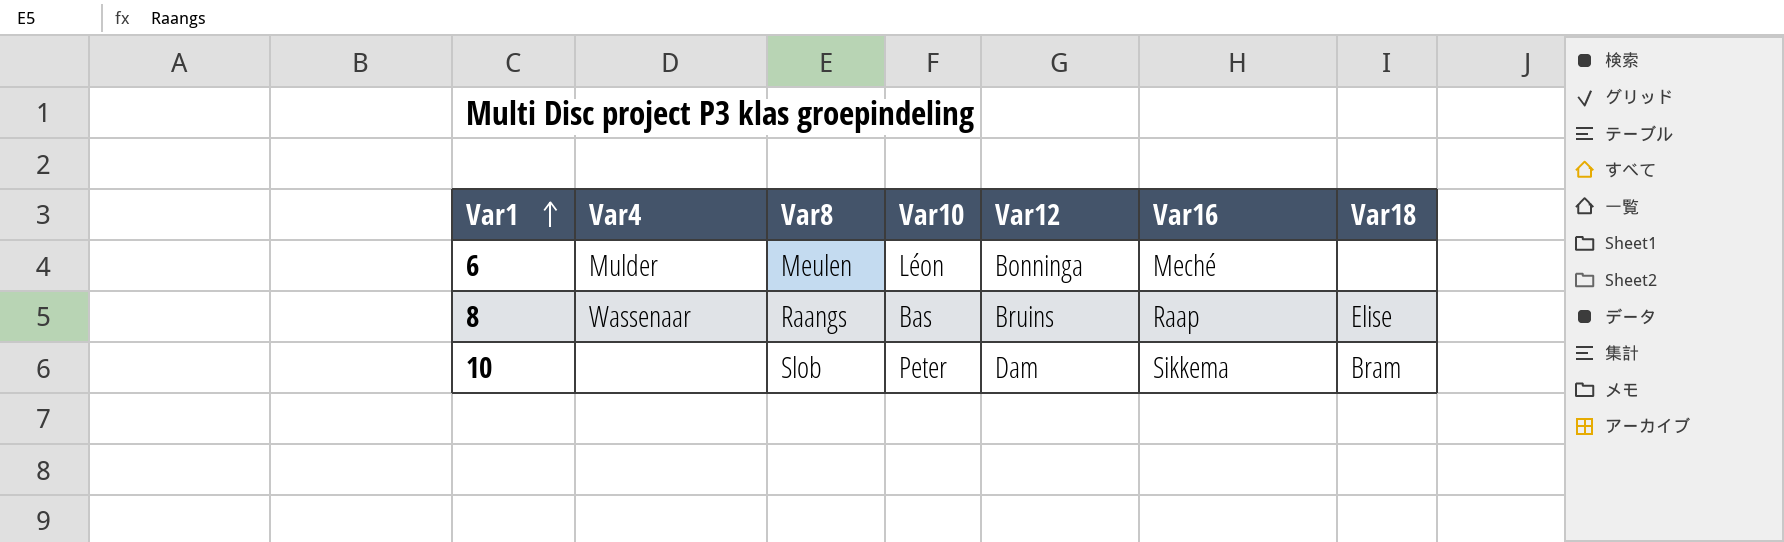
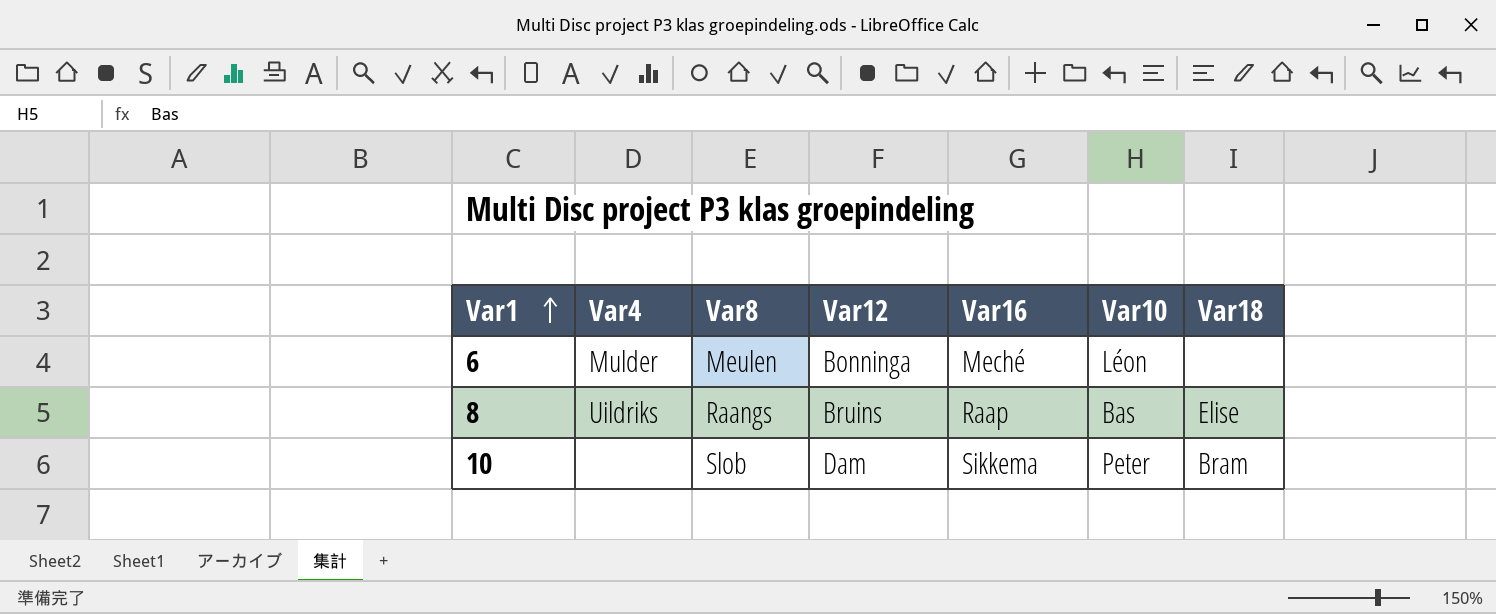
column Var10 | position: 4 -> 6
8 | Var4: Wassenaar -> Uildriks

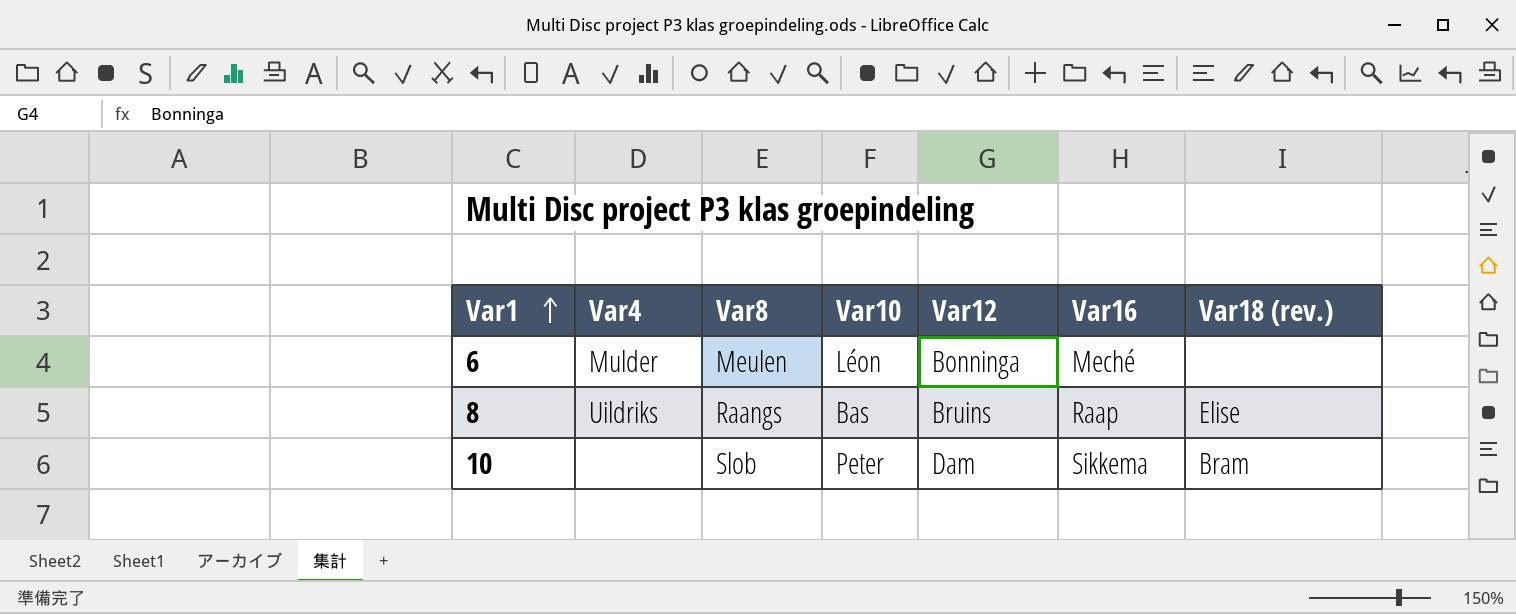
column Var10 | position: 6 -> 4
column name: Var18 -> Var18 (rev.)

